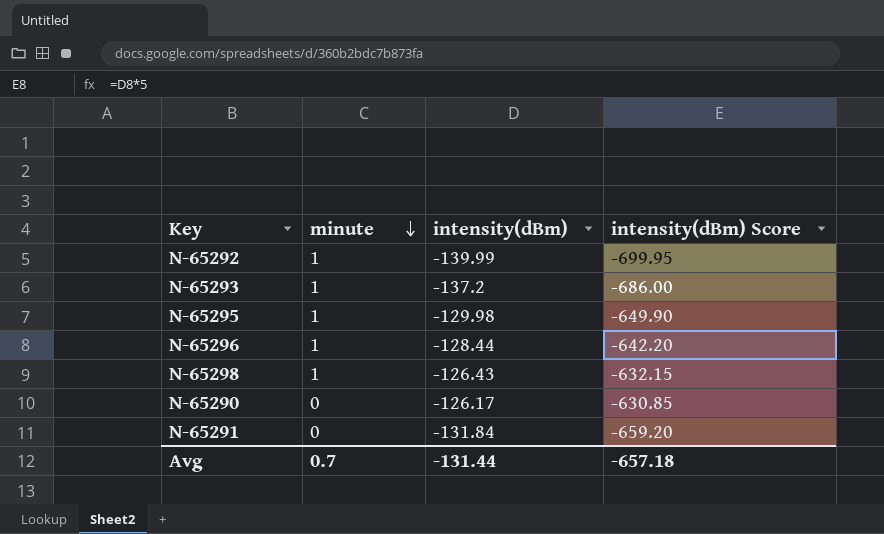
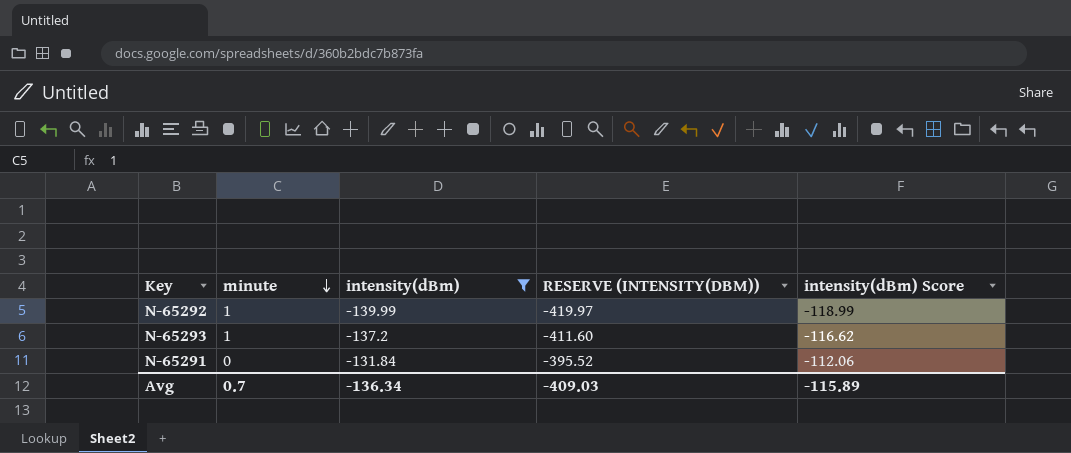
filter: none -> intensity(dBm) <= -131.84
column RESERVE (INTENSITY(DBM)) | formula: none -> [intensity(dBm)] * 3
column intensity(dBm) Score | formula: [intensity(dBm)] * 5 -> [intensity(dBm)] * 0.85
Avg | intensity(dBm): -131.44 -> -136.34
Avg | intensity(dBm) Score: -657.18 -> -115.89

